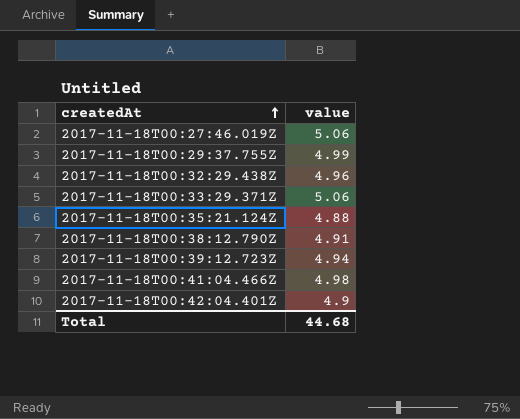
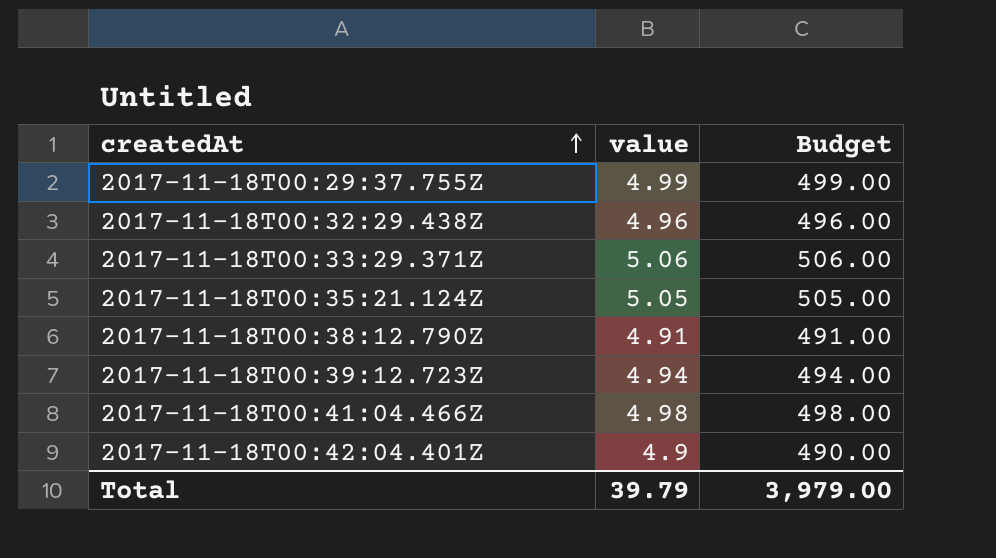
column Budget | formula: none -> [value] * 100
row 2017-11-18T00:27:46.019Z: 5.06 -> none
2017-11-18T00:35:21.124Z | value: 4.88 -> 5.05
Total | value: 44.68 -> 39.79

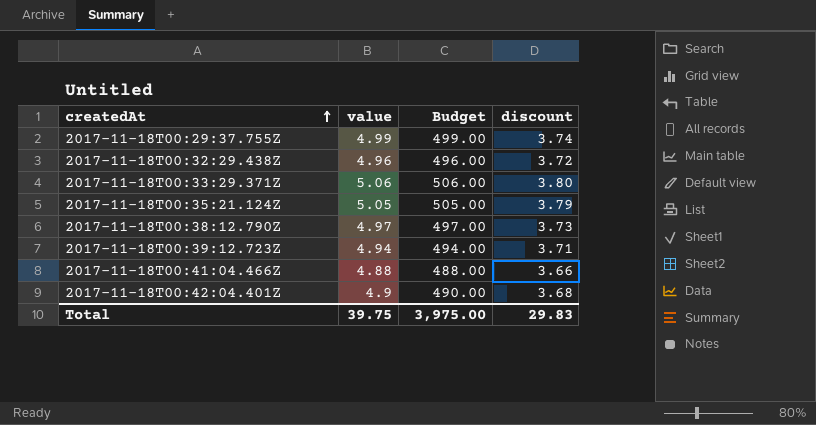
column discount | formula: none -> [value] * 0.75
2017-11-18T00:38:12.790Z | value: 4.91 -> 4.97
2017-11-18T00:38:12.790Z | Budget: 491.00 -> 497.00
2017-11-18T00:41:04.466Z | value: 4.98 -> 4.88
2017-11-18T00:41:04.466Z | Budget: 498.00 -> 488.00
Total | value: 39.79 -> 39.75
Total | Budget: 3,979.00 -> 3,975.00

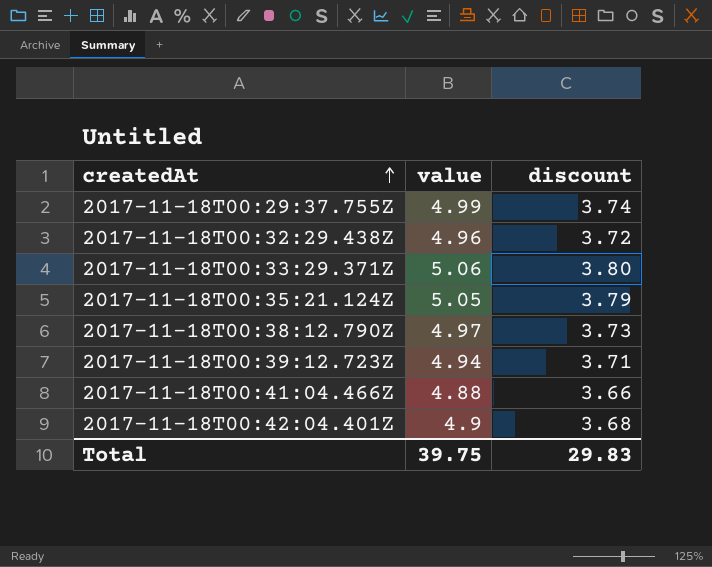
column Budget | formula: [value] * 100 -> none

